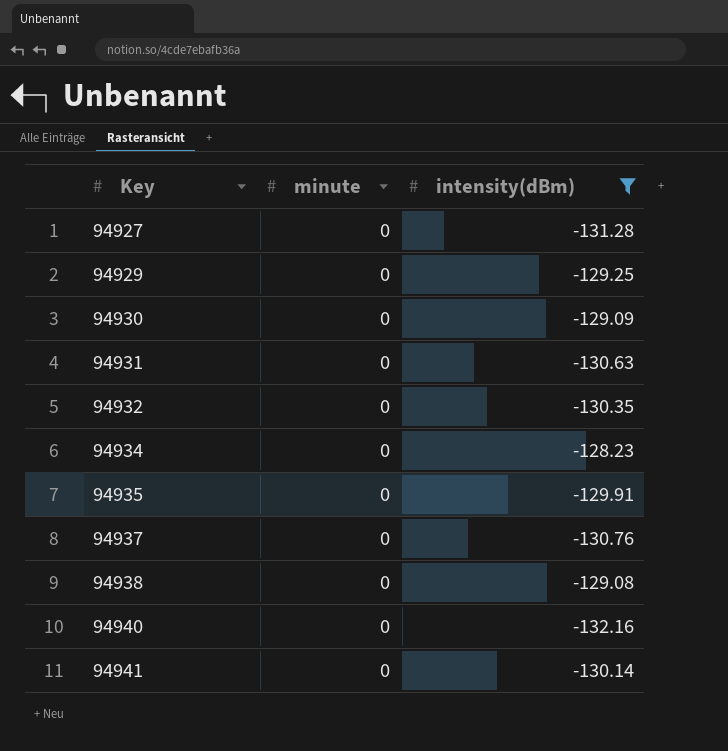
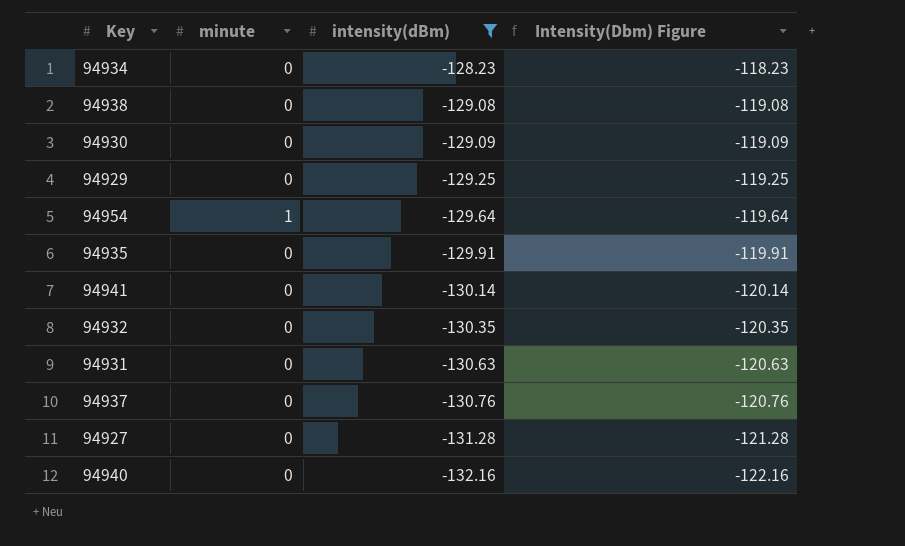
row order: Key ascending -> intensity(dBm) descending
column Intensity(Dbm) Figure | formula: none -> [intensity(dBm)] + 10
row 94954: none -> 1 | -129.64 | -119.64

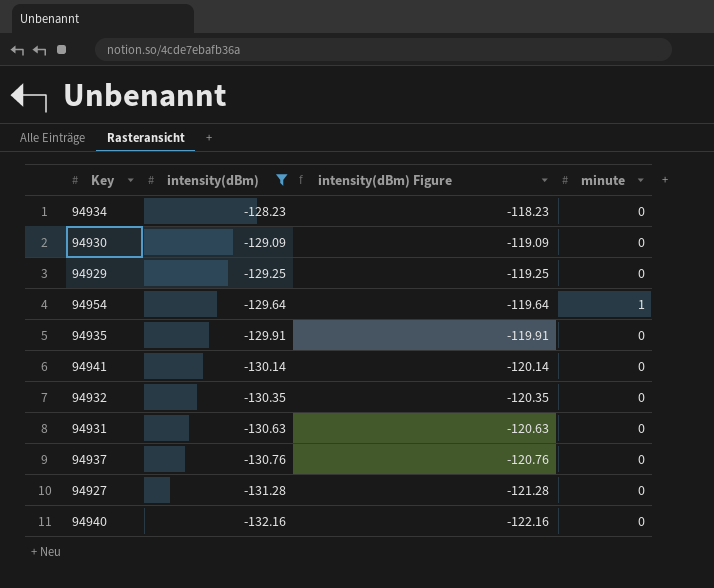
column name: Intensity(Dbm) Figure -> intensity(dBm) Figure
column minute | position: 2 -> 4
row 94938: 0 | -129.08 | -119.08 -> none

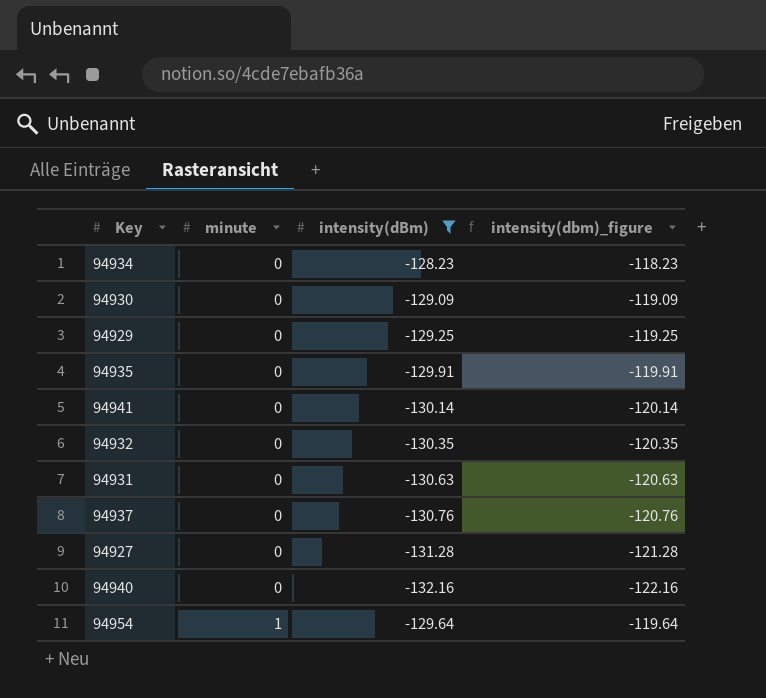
row order: intensity(dBm) descending -> minute ascending
column minute | position: 4 -> 2
column name: intensity(dBm) Figure -> intensity(dbm)_figure

